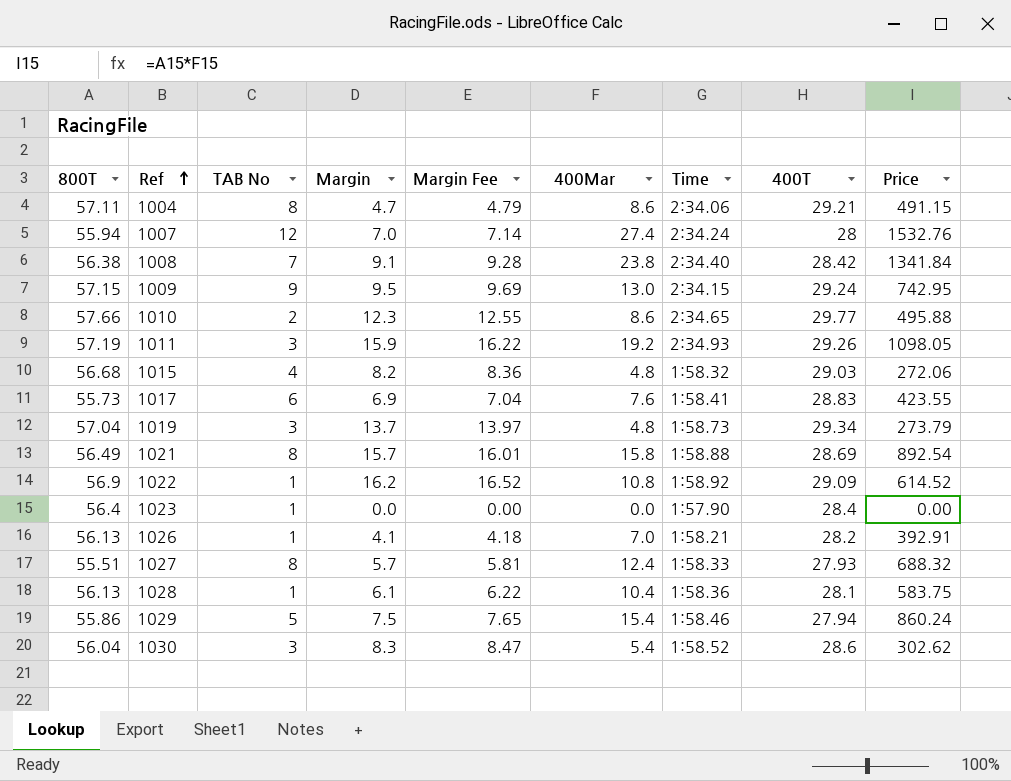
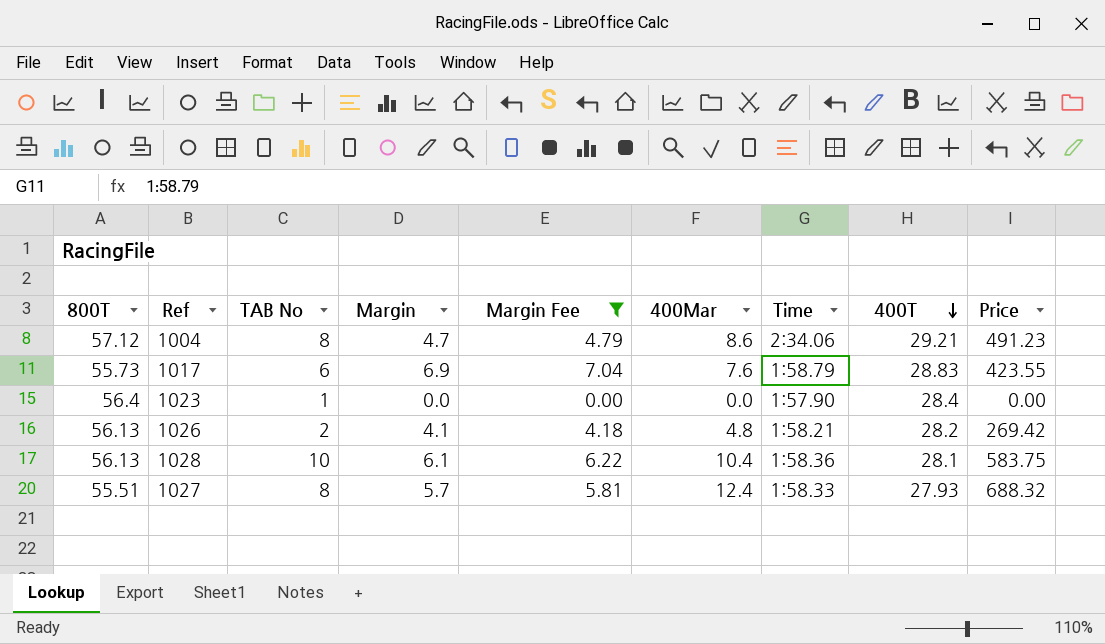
filter: none -> Margin Fee <= 7.04
row order: Ref ascending -> 400T descending
1004 | 800T: 57.11 -> 57.12
1004 | Price: 491.15 -> 491.23
1017 | Time: 1:58.41 -> 1:58.79
1026 | TAB No: 1 -> 2
1026 | 400Mar: 7.0 -> 4.8
1026 | Price: 392.91 -> 269.42
1028 | TAB No: 1 -> 10

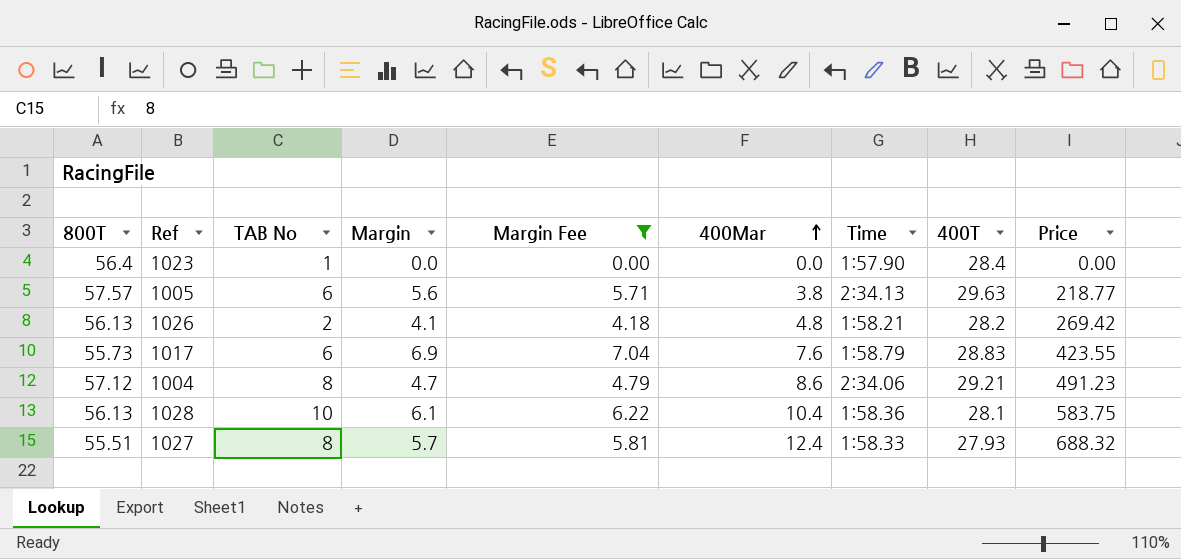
row order: 400T descending -> 400Mar ascending
row 1005: none -> 57.57 | 6 | 5.6 | 5.71 | 3.8 | 2:34.13 | 29.63 | 218.77

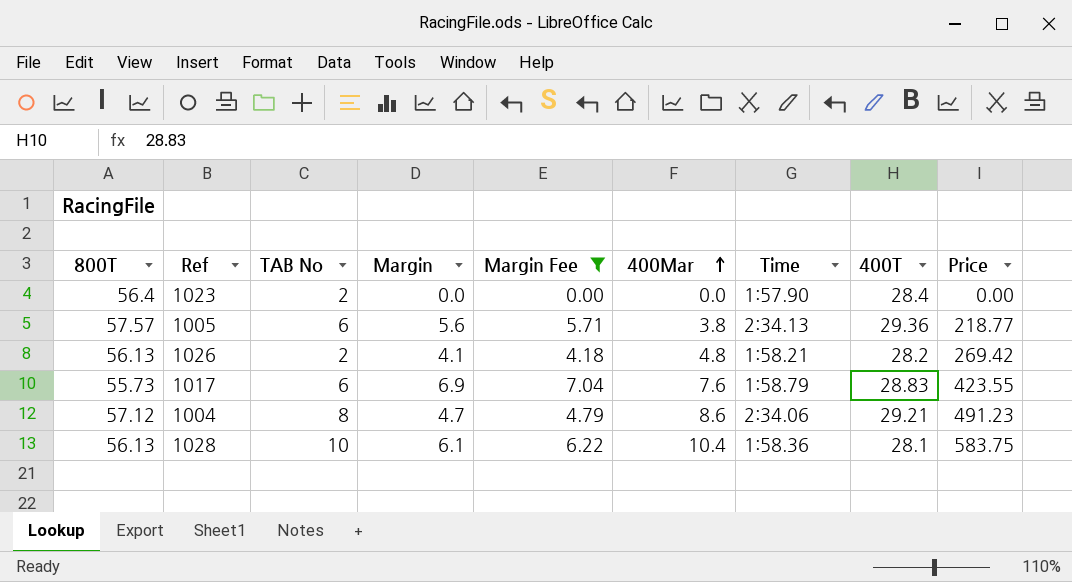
row 1027: 55.51 | 8 | 5.7 | 5.81 | 12.4 | 1:58.33 | 27.93 | 688.32 -> none
1023 | TAB No: 1 -> 2
1005 | 400T: 29.63 -> 29.36

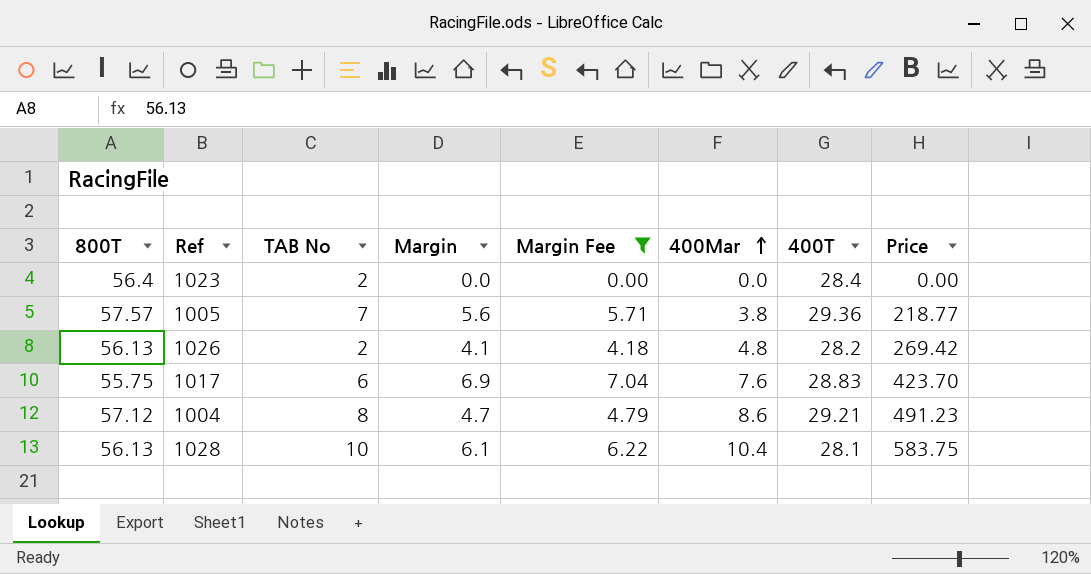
column Time | position: 7 -> none
1005 | TAB No: 6 -> 7
1017 | 800T: 55.73 -> 55.75
1017 | Price: 423.55 -> 423.70

